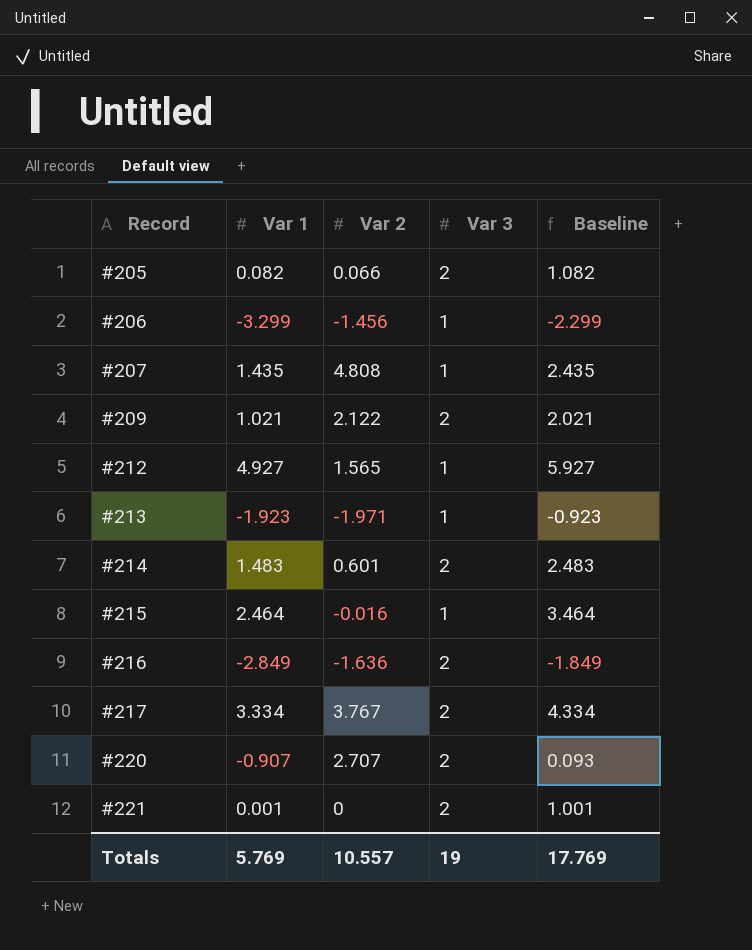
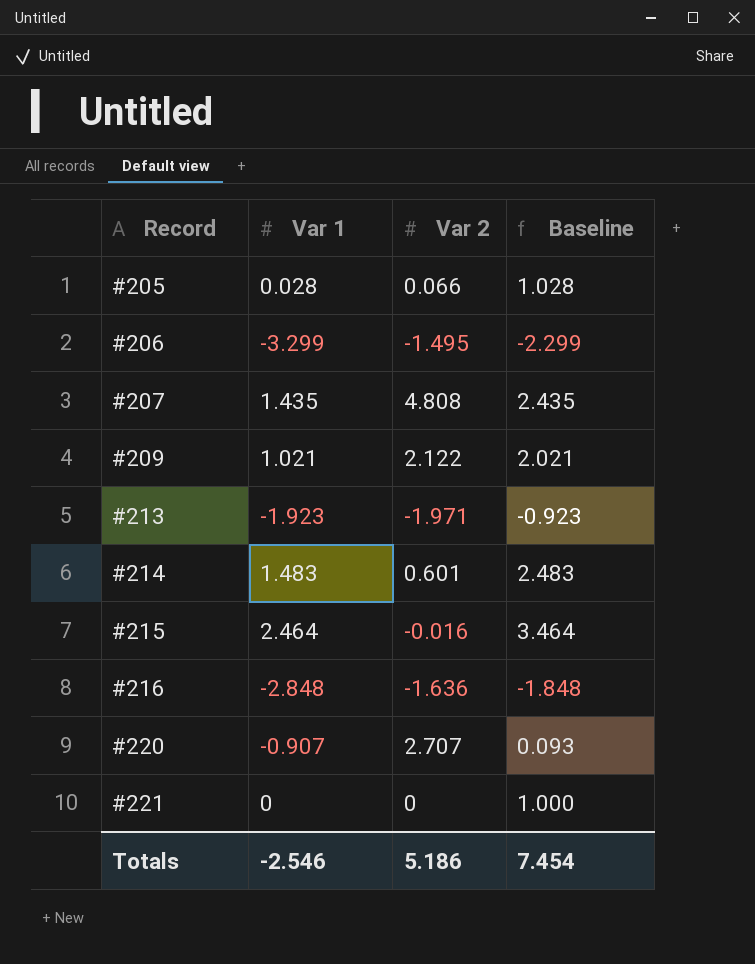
column Var 3 | position: 4 -> none
row #212: 4.927 | 1.565 | 1 | 5.927 -> none
row #217: 3.334 | 3.767 | 2 | 4.334 -> none
#205 | Var 1: 0.082 -> 0.028
#205 | Baseline: 1.082 -> 1.028
#206 | Var 2: -1.456 -> -1.495
#216 | Var 1: -2.849 -> -2.848
#216 | Baseline: -1.849 -> -1.848
#221 | Var 1: 0.001 -> 0
#221 | Baseline: 1.001 -> 1.000
Totals | Var 1: 5.769 -> -2.546
Totals | Var 2: 10.557 -> 5.186
Totals | Baseline: 17.769 -> 7.454

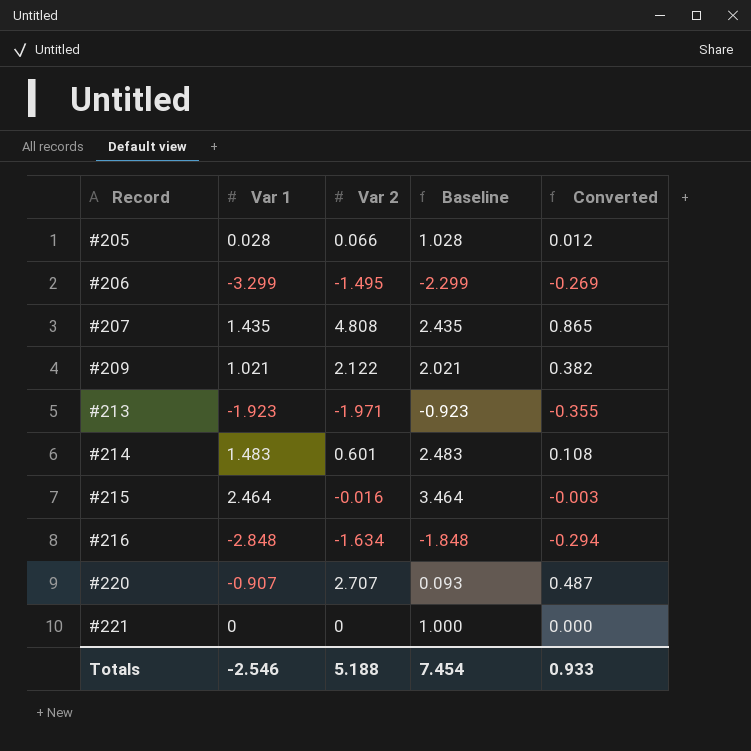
column Converted | formula: none -> [Var 2] * 0.18
#216 | Var 2: -1.636 -> -1.634
Totals | Var 2: 5.186 -> 5.188

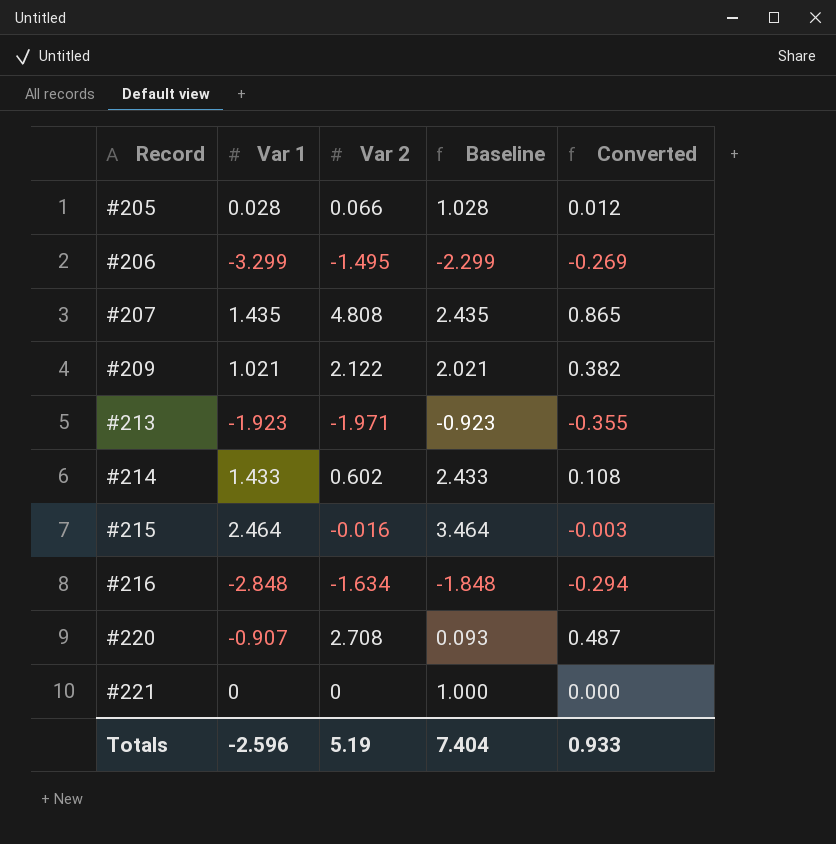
#214 | Var 1: 1.483 -> 1.433
#214 | Var 2: 0.601 -> 0.602
#214 | Baseline: 2.483 -> 2.433
#220 | Var 2: 2.707 -> 2.708
Totals | Var 1: -2.546 -> -2.596
Totals | Var 2: 5.188 -> 5.19
Totals | Baseline: 7.454 -> 7.404

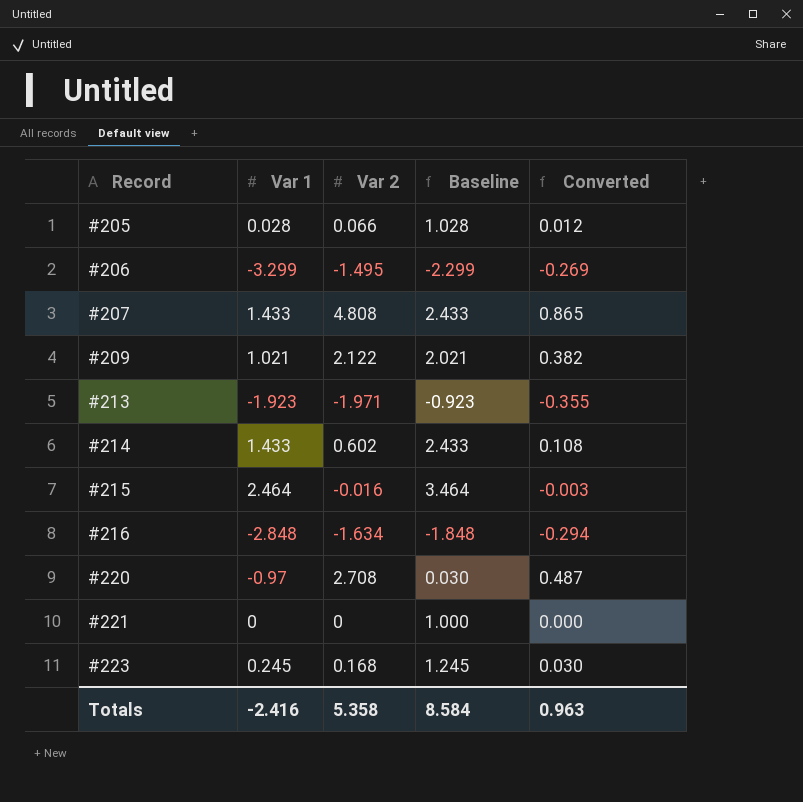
#207 | Var 1: 1.435 -> 1.433
#207 | Baseline: 2.435 -> 2.433
#220 | Var 1: -0.907 -> -0.97
#220 | Baseline: 0.093 -> 0.030
row #223: none -> 0.245 | 0.168 | 1.245 | 0.030
Totals | Var 1: -2.596 -> -2.416
Totals | Var 2: 5.19 -> 5.358
Totals | Baseline: 7.404 -> 8.584
Totals | Converted: 0.933 -> 0.963

